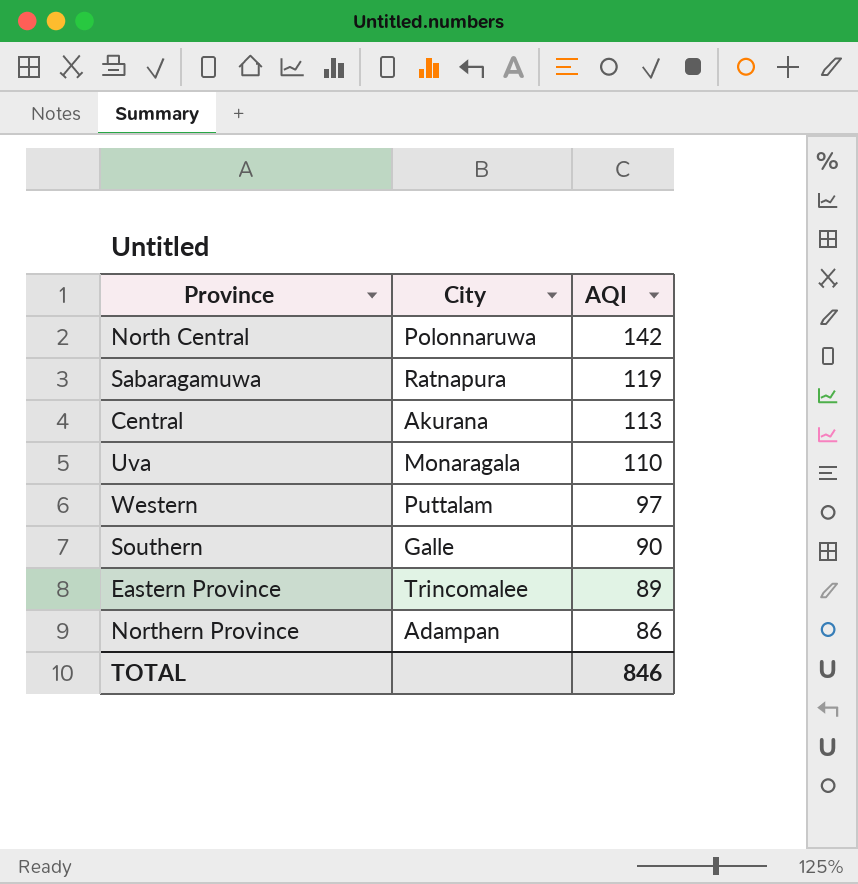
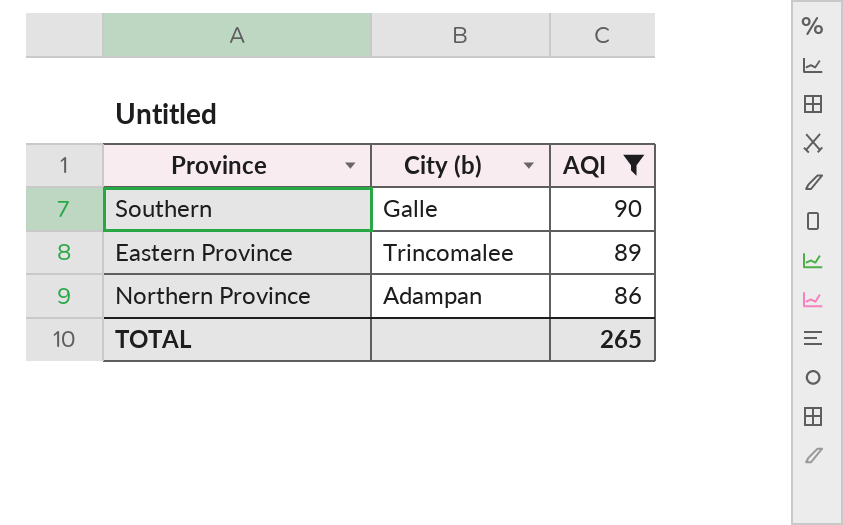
filter: none -> AQI <= 90
column name: City -> City (b)
TOTAL | AQI: 846 -> 265

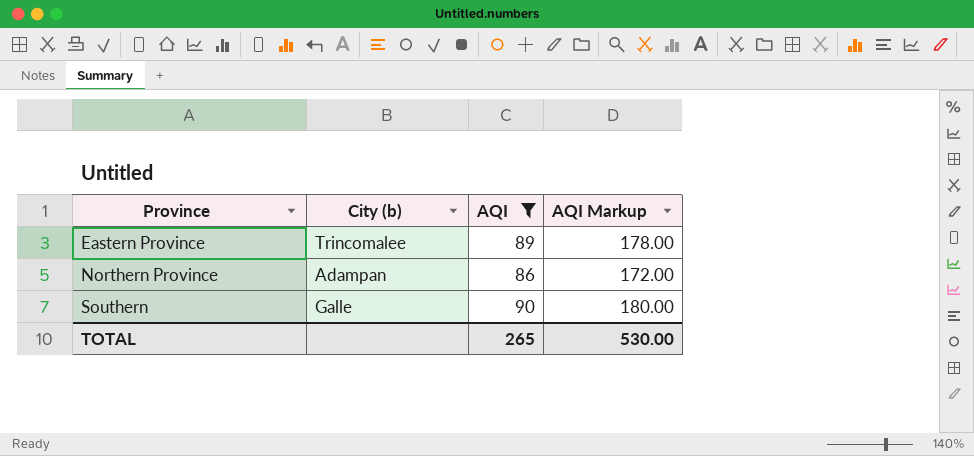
row order: AQI descending -> Province ascending
column AQI Markup | formula: none -> [AQI] * 2

